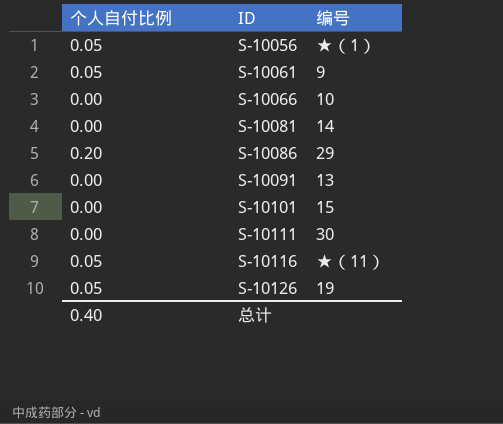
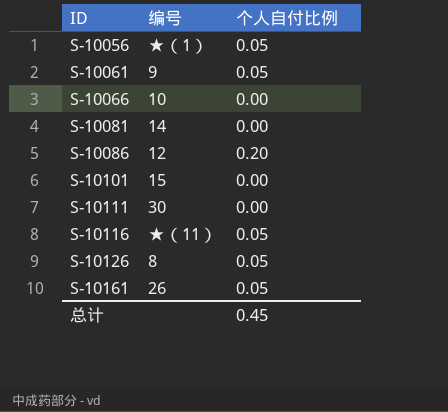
column 个人自付比例 | position: 1 -> 3
row S-10091: 0.00 | 13 -> none
S-10086 | 编号: 29 -> 12
S-10126 | 编号: 19 -> 8
row S-10161: none -> 26 | 0.05
总计 | 个人自付比例: 0.40 -> 0.45

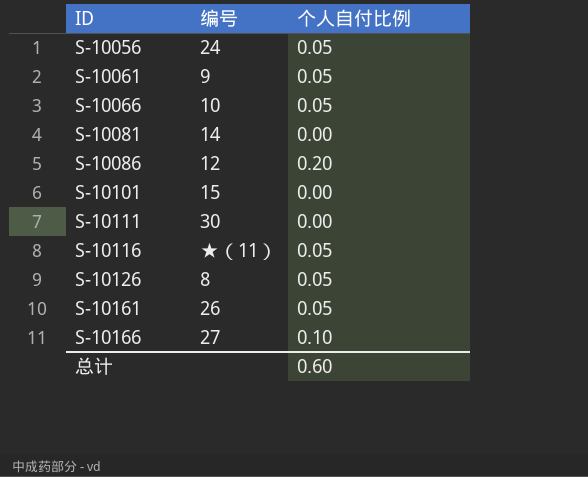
S-10056 | 编号: ★（1） -> 24
S-10066 | 个人自付比例: 0.00 -> 0.05
row S-10166: none -> 27 | 0.10
总计 | 个人自付比例: 0.45 -> 0.60

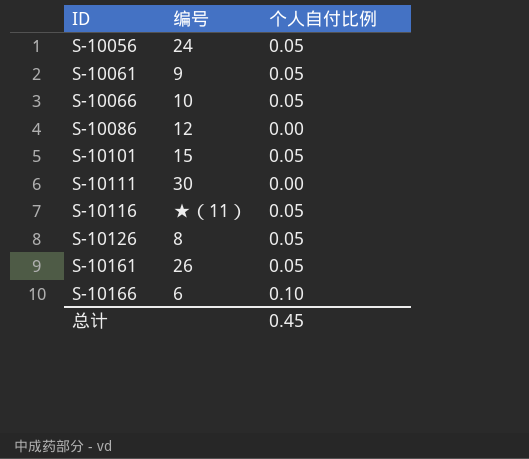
row S-10081: 14 | 0.00 -> none
S-10086 | 个人自付比例: 0.20 -> 0.00
S-10101 | 个人自付比例: 0.00 -> 0.05
S-10166 | 编号: 27 -> 6
总计 | 个人自付比例: 0.60 -> 0.45

